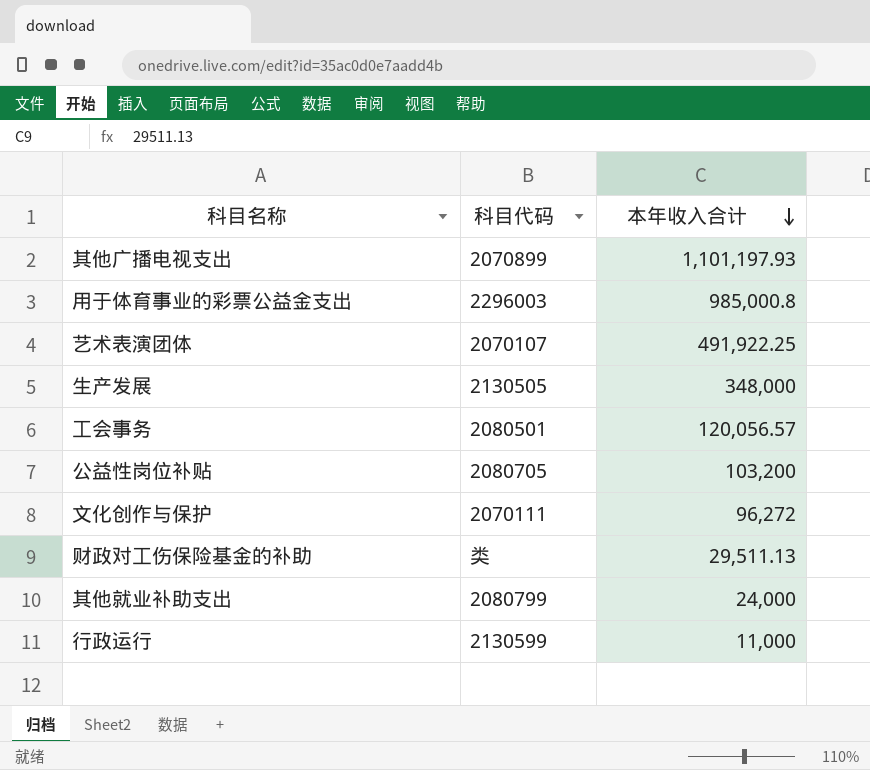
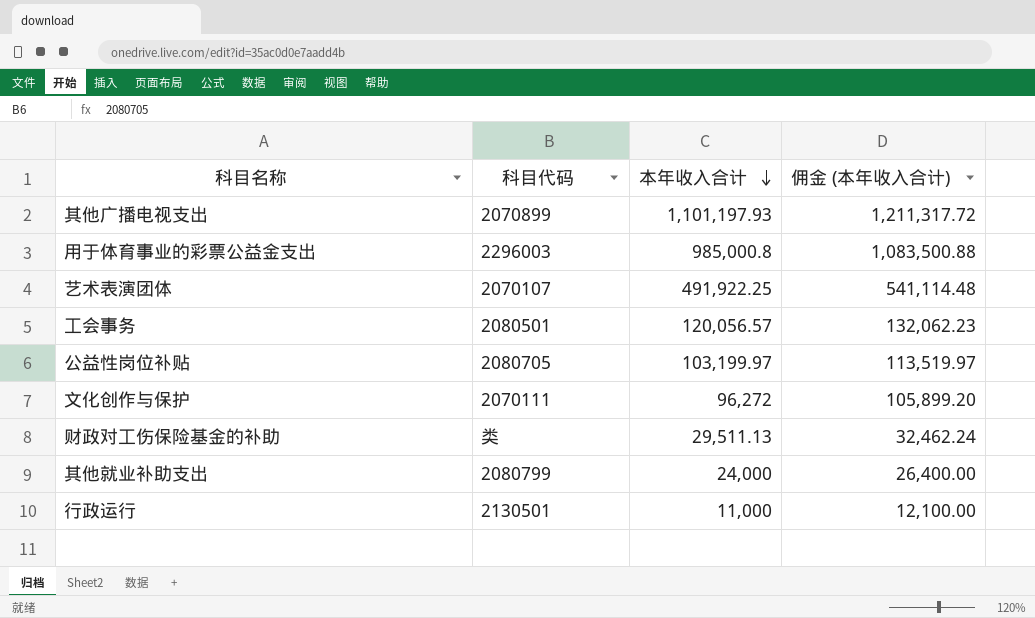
column 佣金 (本年收入合计) | formula: none -> [本年收入合计] * 1.1
row 生产发展: 2130505 | 348,000 -> none
公益性岗位补贴 | 本年收入合计: 103,200 -> 103,199.97
行政运行 | 科目代码: 2130599 -> 2130501

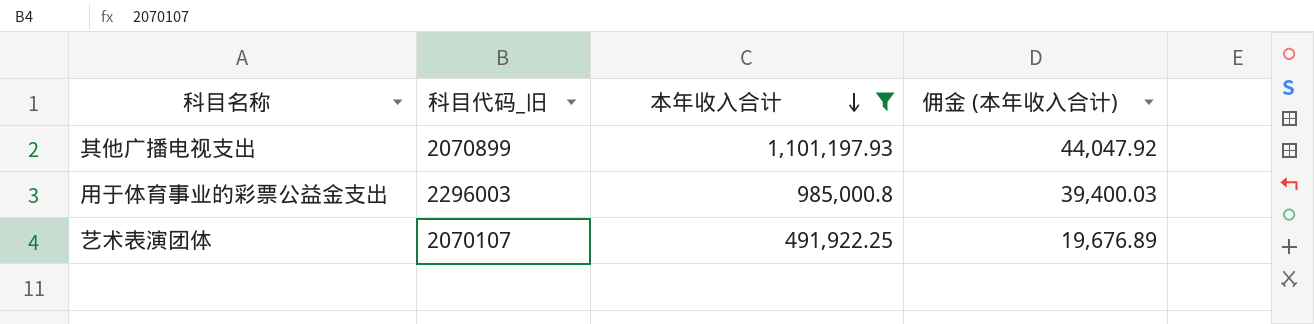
filter: none -> 本年收入合计 >= 491,922.25
column name: 科目代码 -> 科目代码_旧
column 佣金 (本年收入合计) | formula: [本年收入合计] * 1.1 -> [本年收入合计] * 0.04

